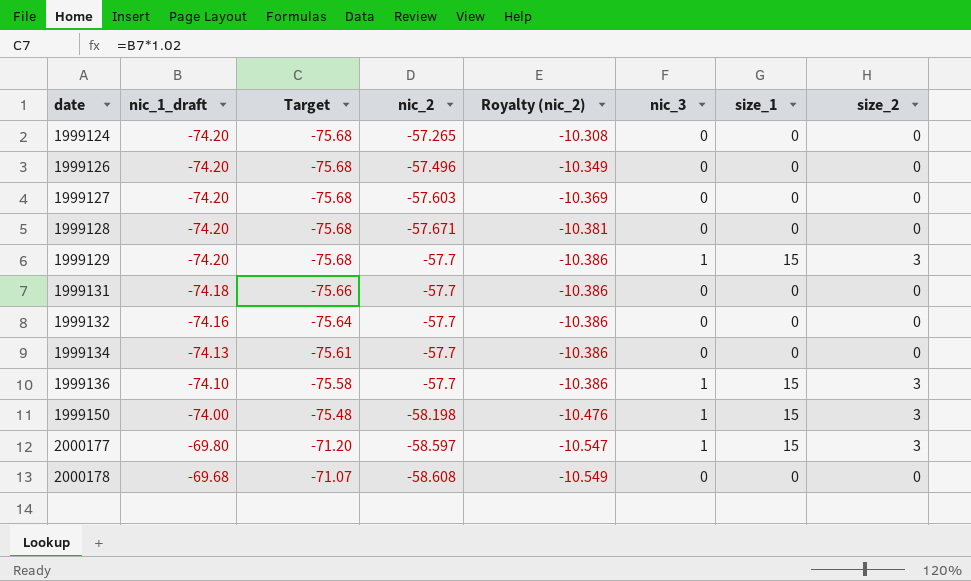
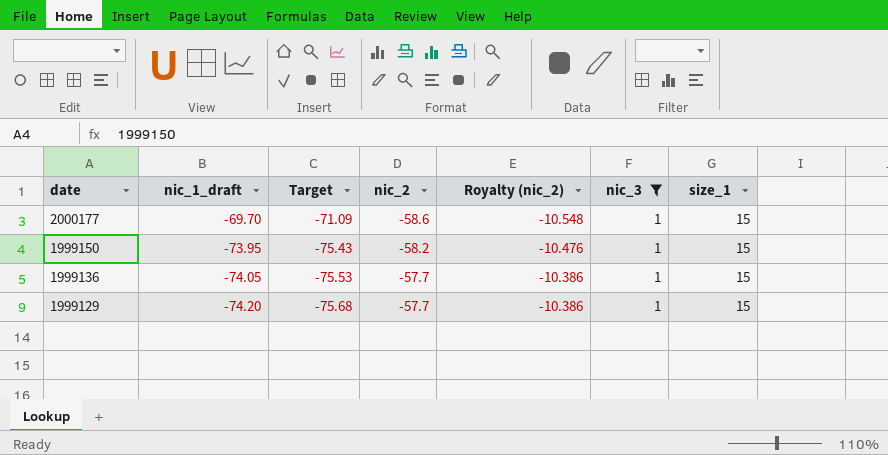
filter: none -> nic_3 = 1
row order: date ascending -> date descending
column size_2 | position: 8 -> none
2000177 | nic_1_draft: -69.80 -> -69.70
2000177 | Target: -71.20 -> -71.09
2000177 | nic_2: -58.597 -> -58.6
2000177 | Royalty (nic_2): -10.547 -> -10.548
1999150 | nic_1_draft: -74.00 -> -73.95
1999150 | Target: -75.48 -> -75.43
1999150 | nic_2: -58.198 -> -58.2
1999136 | nic_1_draft: -74.10 -> -74.05
1999136 | Target: -75.58 -> -75.53

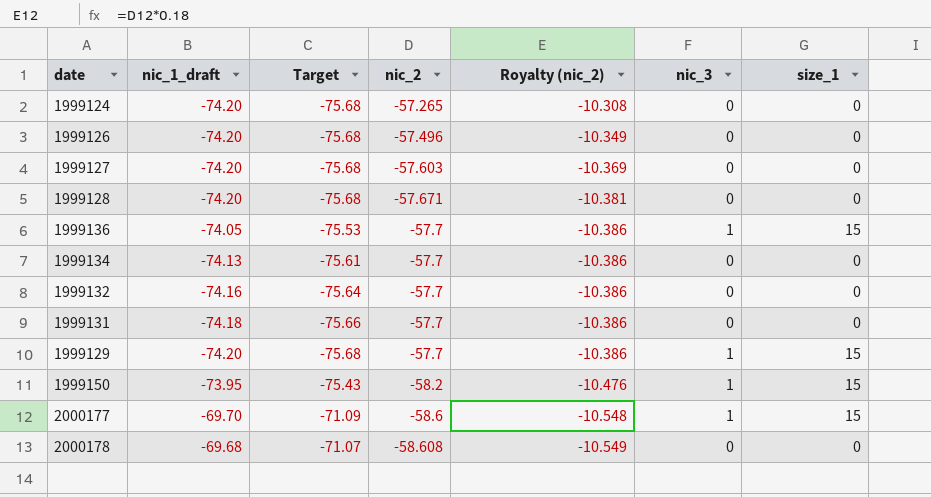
filter: nic_3 = 1 -> none
row order: date descending -> nic_2 descending

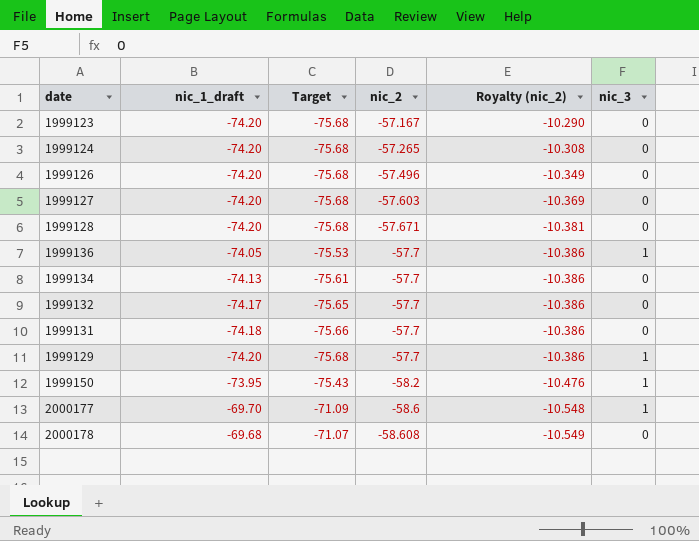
column size_1 | position: 7 -> none
row 1999123: none -> -74.20 | -75.68 | -57.167 | -10.290 | 0
1999132 | nic_1_draft: -74.16 -> -74.17
1999132 | Target: -75.64 -> -75.65

